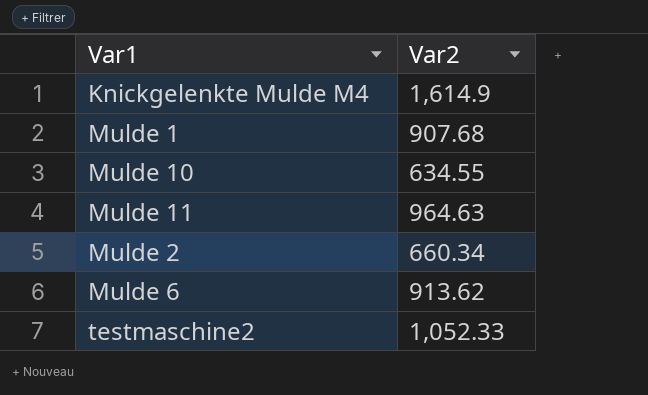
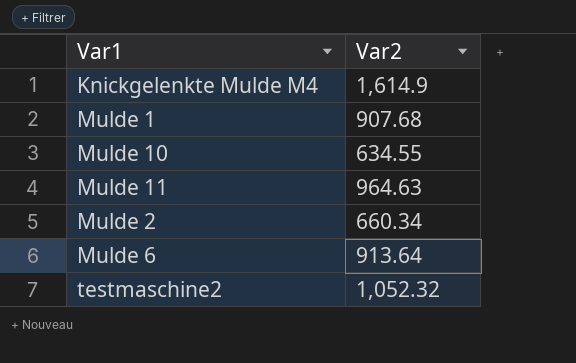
Mulde 6 | Var2: 913.62 -> 913.64
testmaschine2 | Var2: 1,052.33 -> 1,052.32

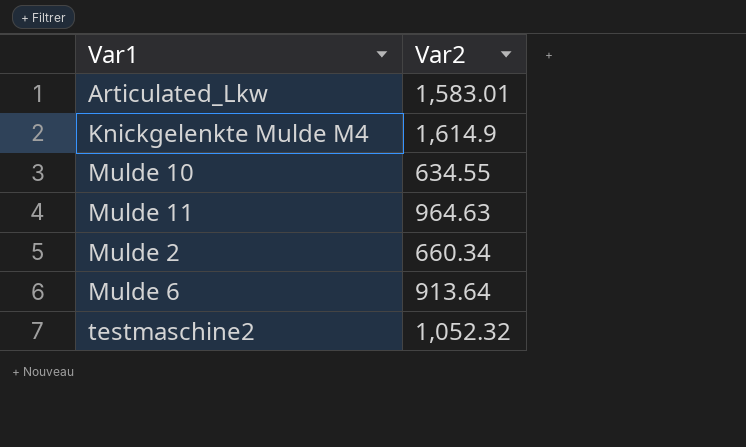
row Mulde 1: 907.68 -> none
row Articulated_Lkw: none -> 1,583.01

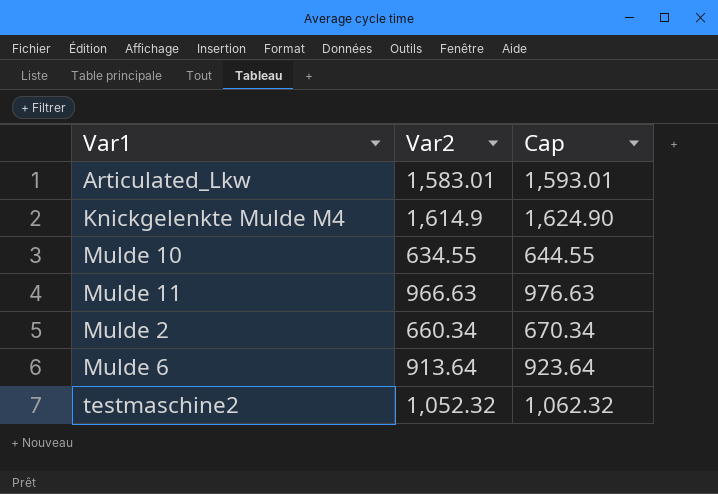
column Cap | formula: none -> [Var2] + 10
Mulde 11 | Var2: 964.63 -> 966.63

